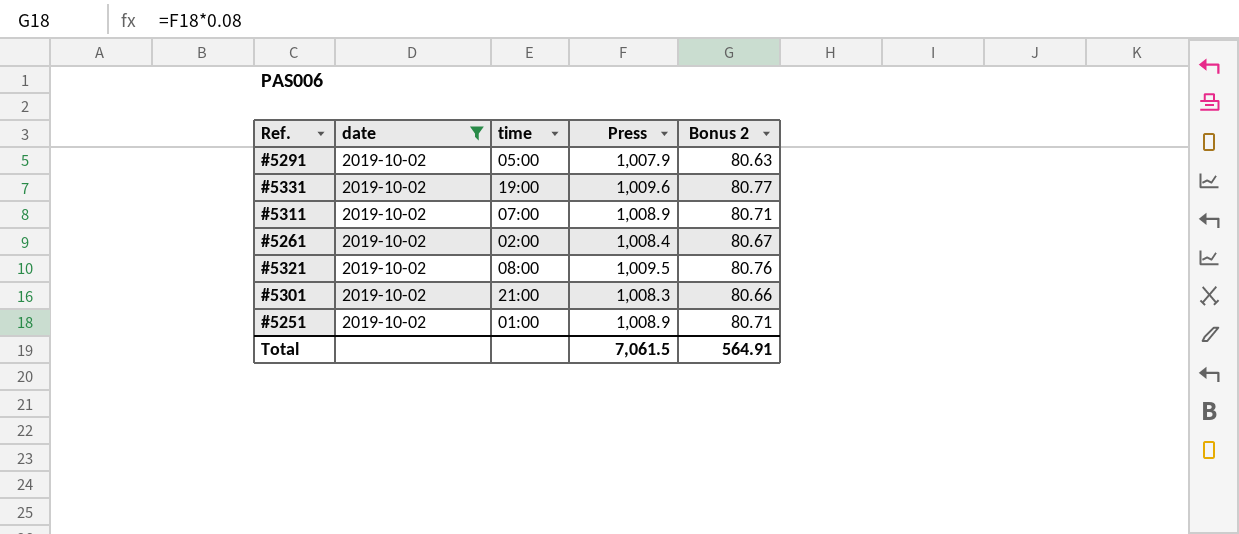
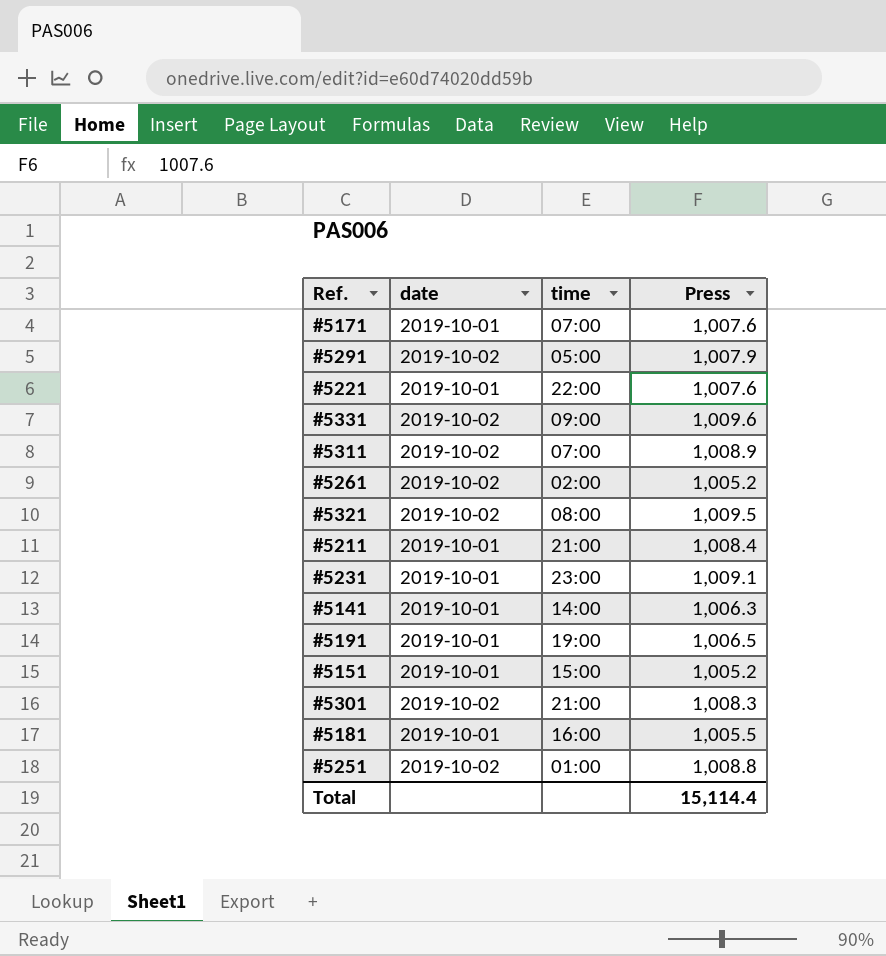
filter: date = 2019-10-02 -> none
column Bonus 2 | formula: [Press] * 0.08 -> none
#5331 | time: 19:00 -> 09:00
#5261 | Press: 1,008.4 -> 1,005.2
#5251 | Press: 1,008.9 -> 1,008.8
Total | Press: 7,061.5 -> 15,114.4

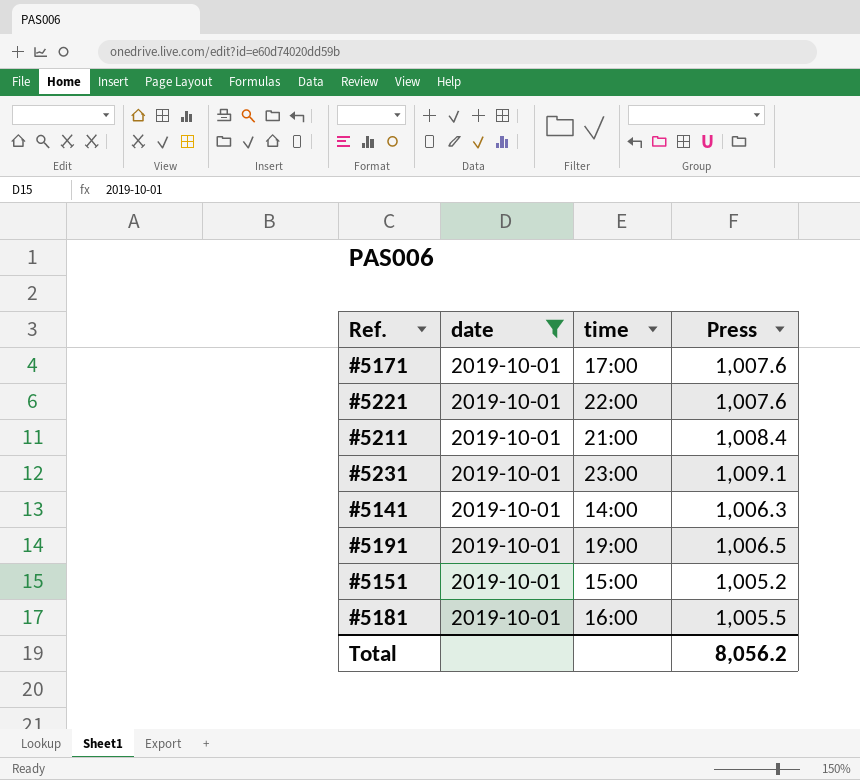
filter: none -> date = 2019-10-01
#5171 | time: 07:00 -> 17:00
Total | Press: 15,114.4 -> 8,056.2

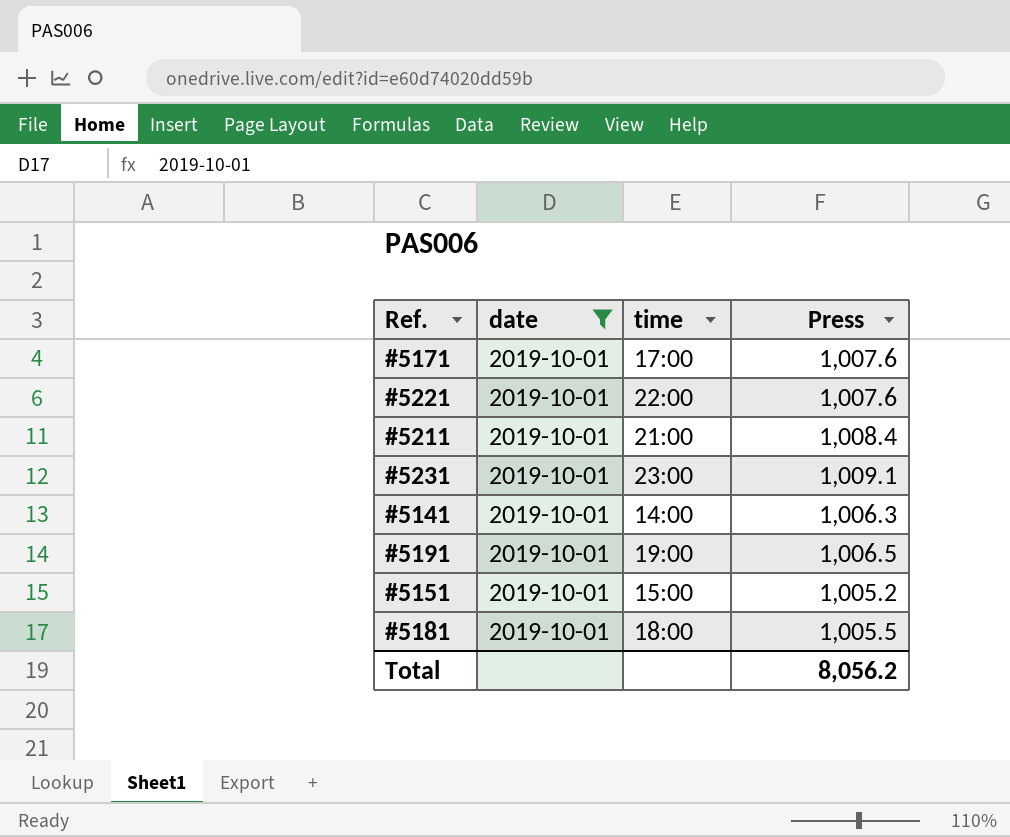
#5181 | time: 16:00 -> 18:00

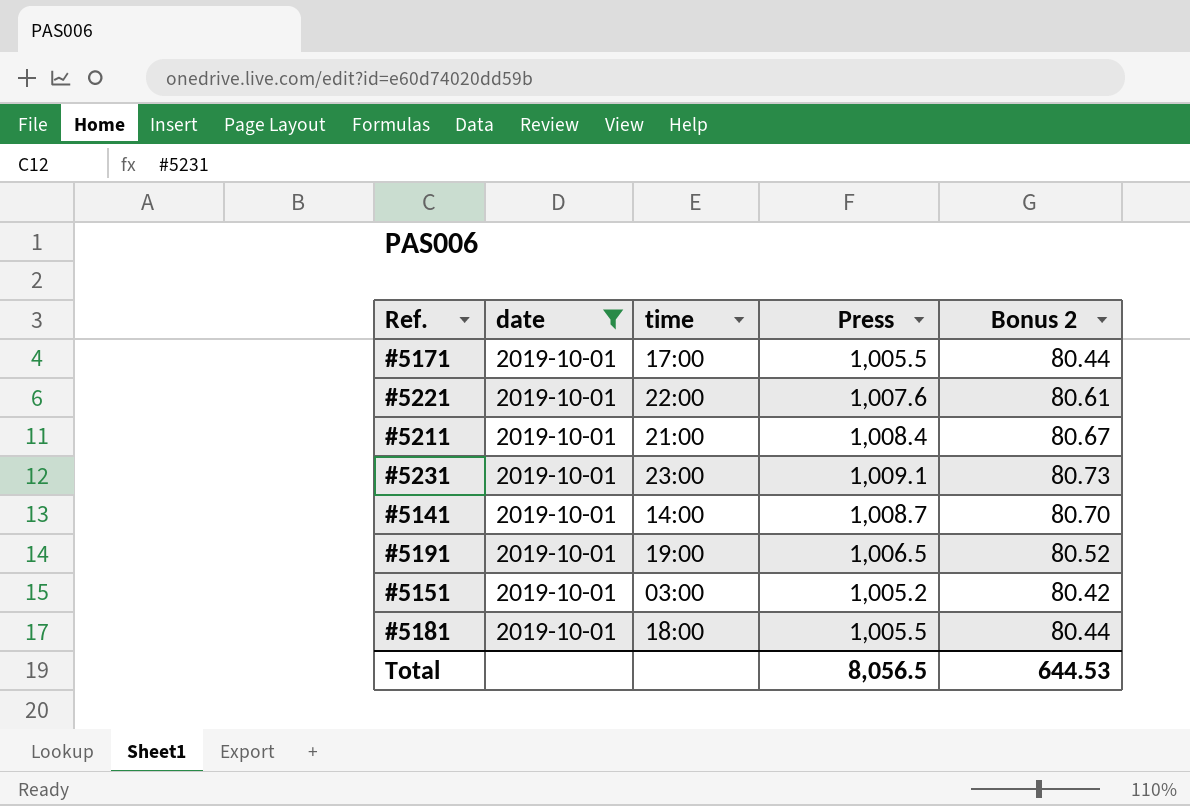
column Bonus 2 | formula: none -> [Press] * 0.08
#5171 | Press: 1,007.6 -> 1,005.5
#5141 | Press: 1,006.3 -> 1,008.7
#5151 | time: 15:00 -> 03:00
Total | Press: 8,056.2 -> 8,056.5

